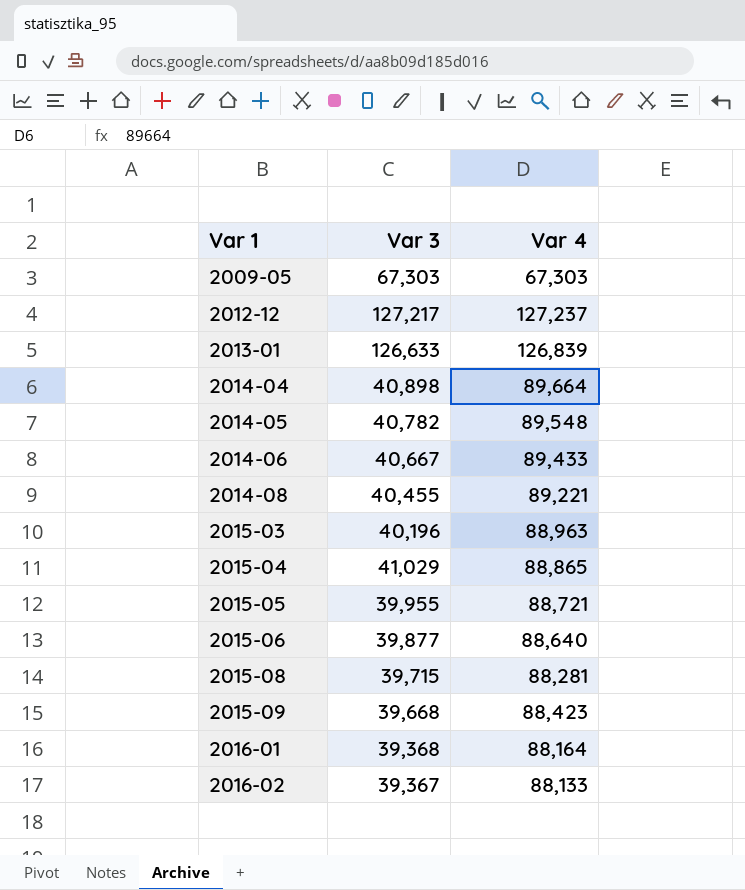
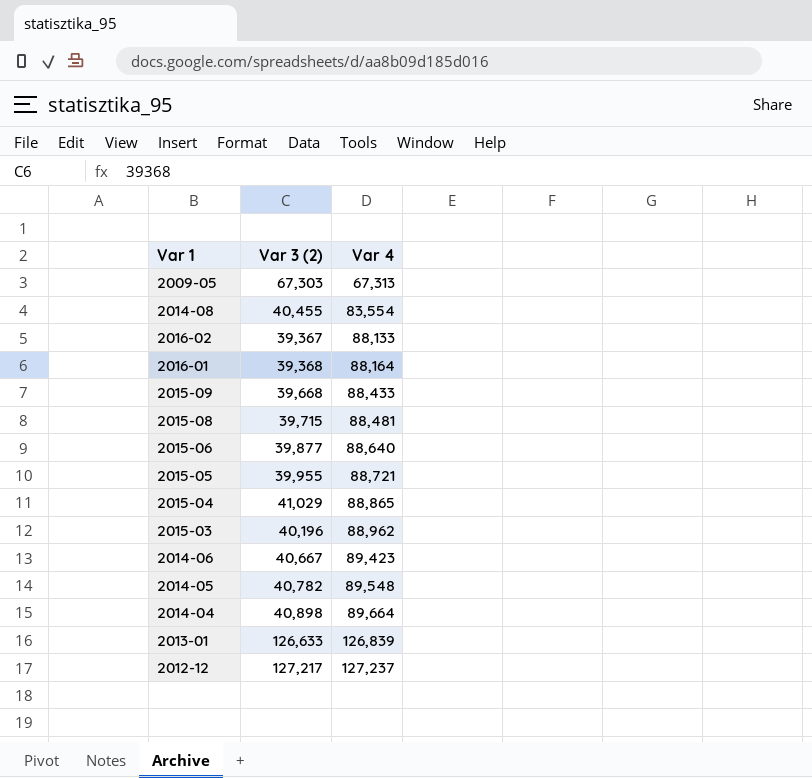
row order: Var 1 ascending -> Var 4 ascending
column name: Var 3 -> Var 3 (2)
2009-05 | Var 4: 67,303 -> 67,313
2014-08 | Var 4: 89,221 -> 83,554
2015-09 | Var 4: 88,423 -> 88,433
2015-08 | Var 4: 88,281 -> 88,481
2015-03 | Var 4: 88,963 -> 88,962
2014-06 | Var 4: 89,433 -> 89,423

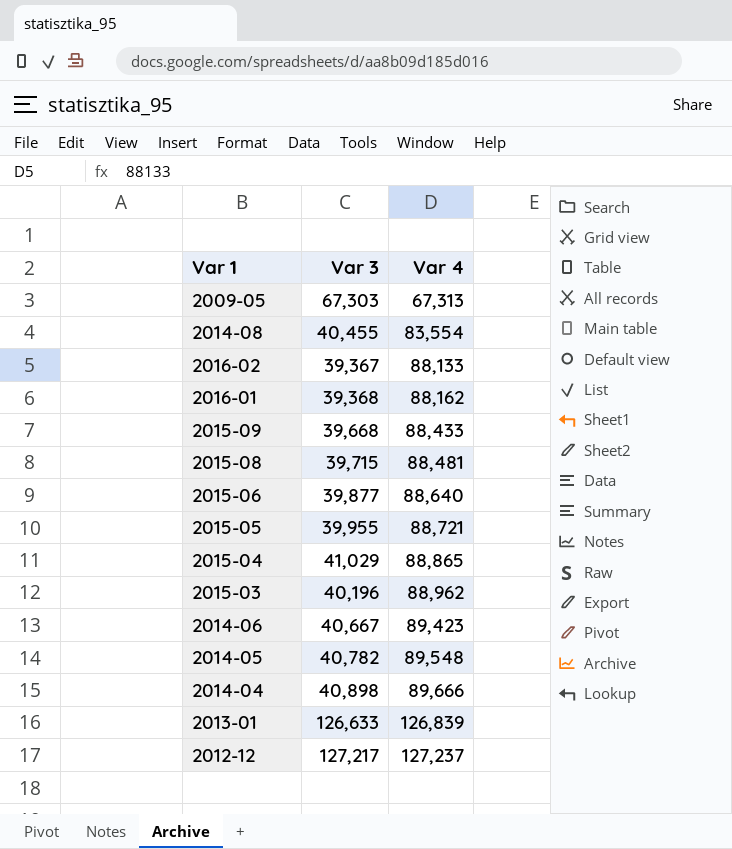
column name: Var 3 (2) -> Var 3
2016-01 | Var 4: 88,164 -> 88,162
2014-04 | Var 4: 89,664 -> 89,666

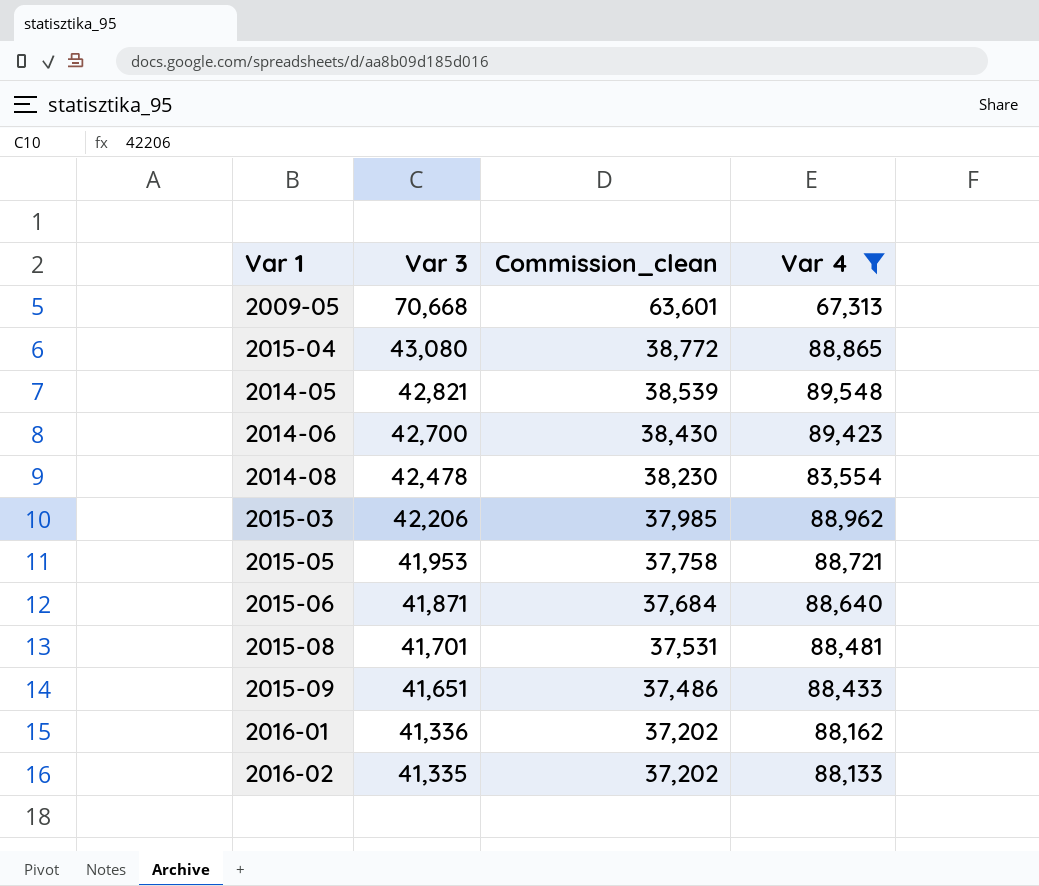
filter: none -> Var 4 <= 89,548
row order: Var 4 ascending -> Var 3 descending
column Commission_clean | formula: none -> [Var 3] * 0.9
2009-05 | Var 3: 67,303 -> 70,668
2015-04 | Var 3: 41,029 -> 43,080
2014-05 | Var 3: 40,782 -> 42,821
2014-06 | Var 3: 40,667 -> 42,700
2014-08 | Var 3: 40,455 -> 42,478
2015-03 | Var 3: 40,196 -> 42,206
2015-05 | Var 3: 39,955 -> 41,953
2015-06 | Var 3: 39,877 -> 41,871
2015-08 | Var 3: 39,715 -> 41,701
2015-09 | Var 3: 39,668 -> 41,651
2016-01 | Var 3: 39,368 -> 41,336
2016-02 | Var 3: 39,367 -> 41,335

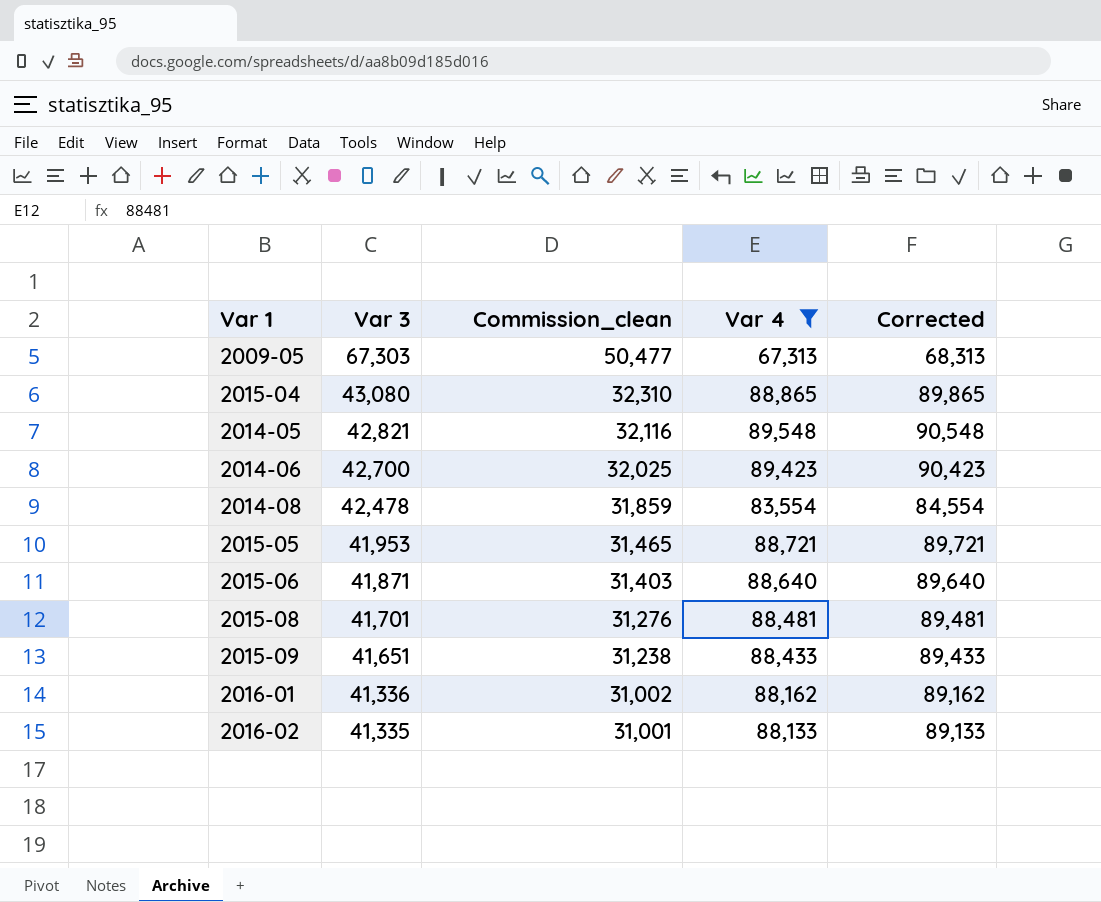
column Commission_clean | formula: [Var 3] * 0.9 -> [Var 3] * 0.75
column Corrected | formula: none -> [Var 4] + 1000
row 2015-03: 42,206 | 37,985 | 88,962 -> none
2009-05 | Var 3: 70,668 -> 67,303

